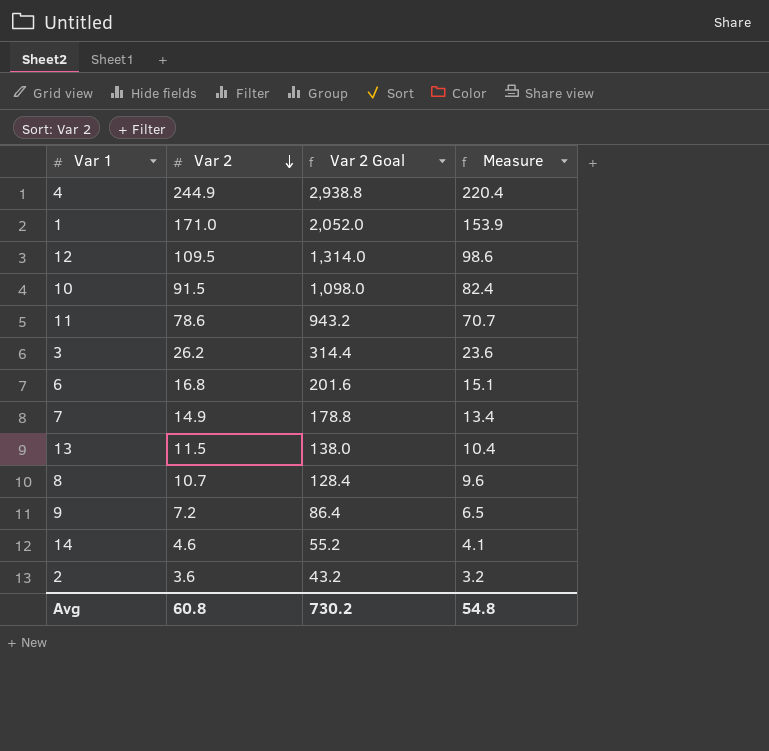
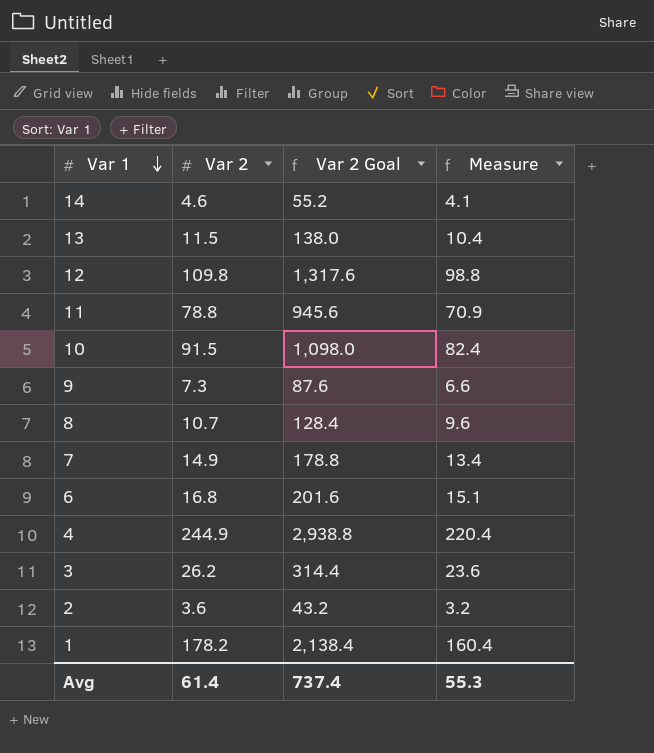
row order: Var 2 descending -> Var 1 descending
12 | Var 2: 109.5 -> 109.8
12 | Var 2 Goal: 1,314.0 -> 1,317.6
12 | Measure: 98.6 -> 98.8
11 | Var 2: 78.6 -> 78.8
11 | Var 2 Goal: 943.2 -> 945.6
11 | Measure: 70.7 -> 70.9
9 | Var 2: 7.2 -> 7.3
9 | Var 2 Goal: 86.4 -> 87.6
9 | Measure: 6.5 -> 6.6
1 | Var 2: 171.0 -> 178.2
1 | Var 2 Goal: 2,052.0 -> 2,138.4
1 | Measure: 153.9 -> 160.4
Avg | Var 2: 60.8 -> 61.4
Avg | Var 2 Goal: 730.2 -> 737.4
Avg | Measure: 54.8 -> 55.3

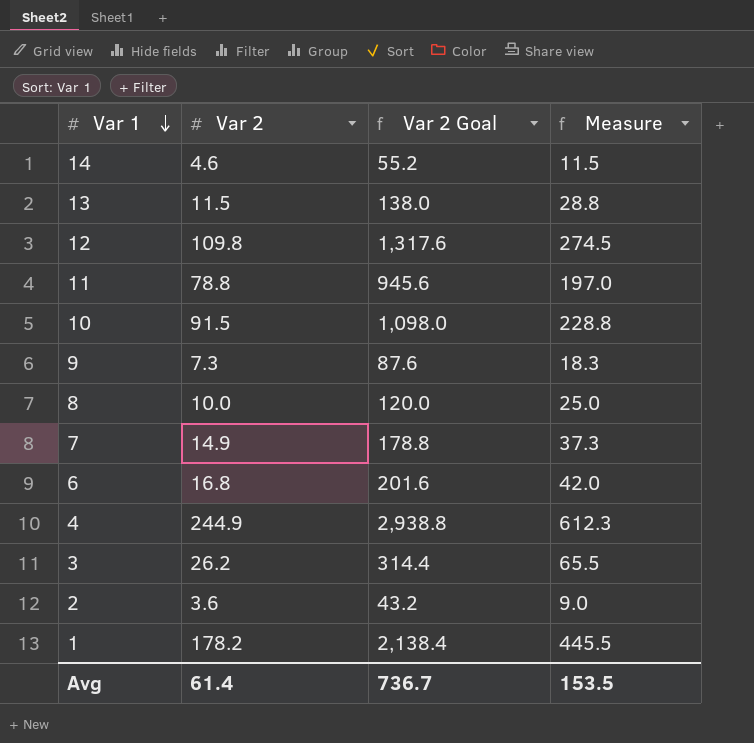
column Measure | formula: [Var 2] * 0.9 -> [Var 2] * 2.5
8 | Var 2: 10.7 -> 10.0
8 | Var 2 Goal: 128.4 -> 120.0
Avg | Var 2 Goal: 737.4 -> 736.7
Avg | Measure: 55.3 -> 153.5

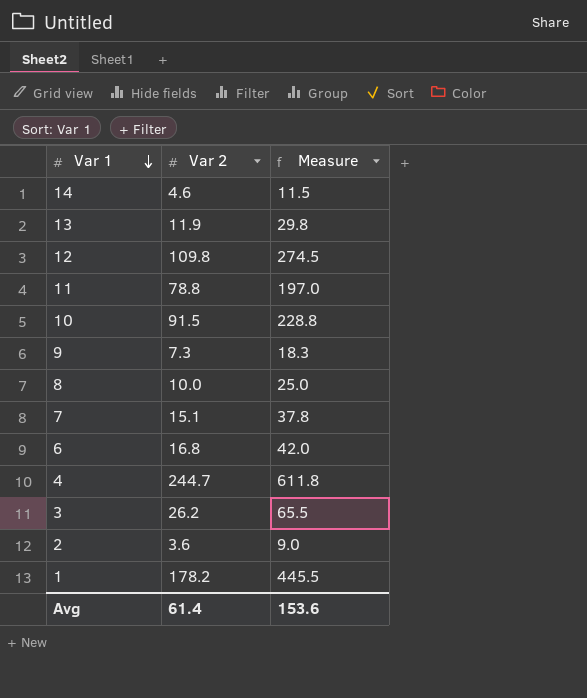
column Var 2 Goal | formula: [Var 2] * 12 -> none
13 | Var 2: 11.5 -> 11.9
13 | Measure: 28.8 -> 29.8
7 | Var 2: 14.9 -> 15.1
7 | Measure: 37.3 -> 37.8
4 | Var 2: 244.9 -> 244.7
4 | Measure: 612.3 -> 611.8
Avg | Measure: 153.5 -> 153.6

